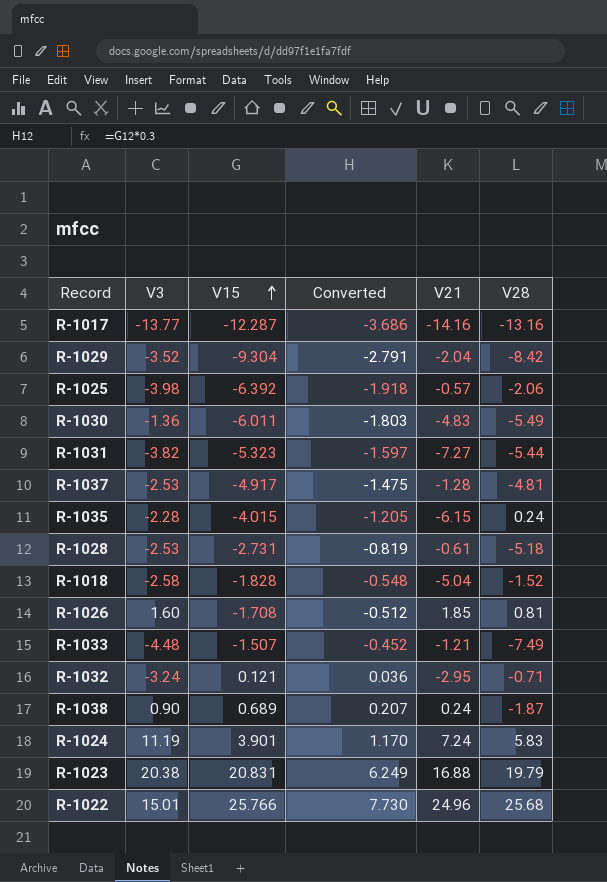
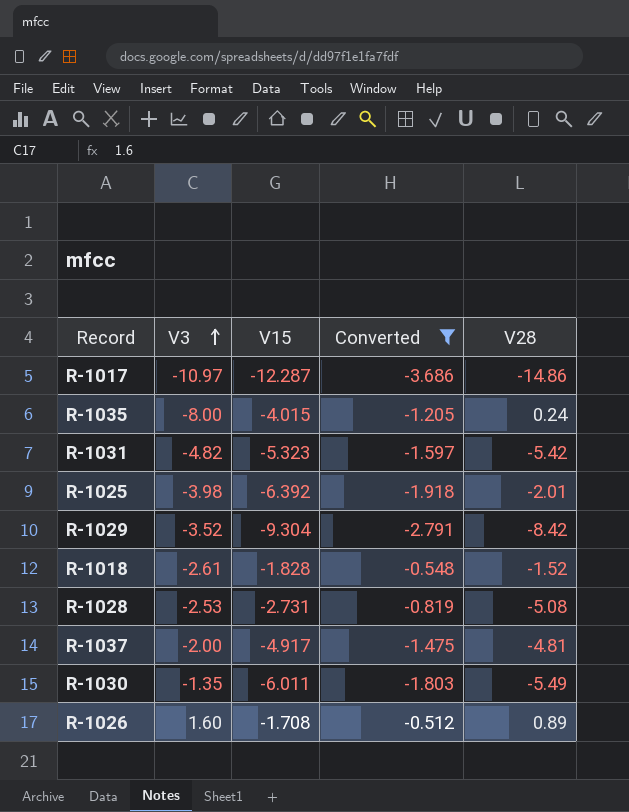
filter: none -> Converted <= -0.512
row order: V15 ascending -> V3 ascending
column V21 | position: 5 -> none
R-1017 | V3: -13.77 -> -10.97
R-1017 | V28: -13.16 -> -14.86
R-1035 | V3: -2.28 -> -8.00
R-1031 | V3: -3.82 -> -4.82
R-1031 | V28: -5.44 -> -5.42
R-1025 | V28: -2.06 -> -2.01
R-1018 | V3: -2.58 -> -2.61
R-1028 | V28: -5.18 -> -5.08
R-1037 | V3: -2.53 -> -2.00
R-1030 | V3: -1.36 -> -1.35
R-1026 | V28: 0.81 -> 0.89

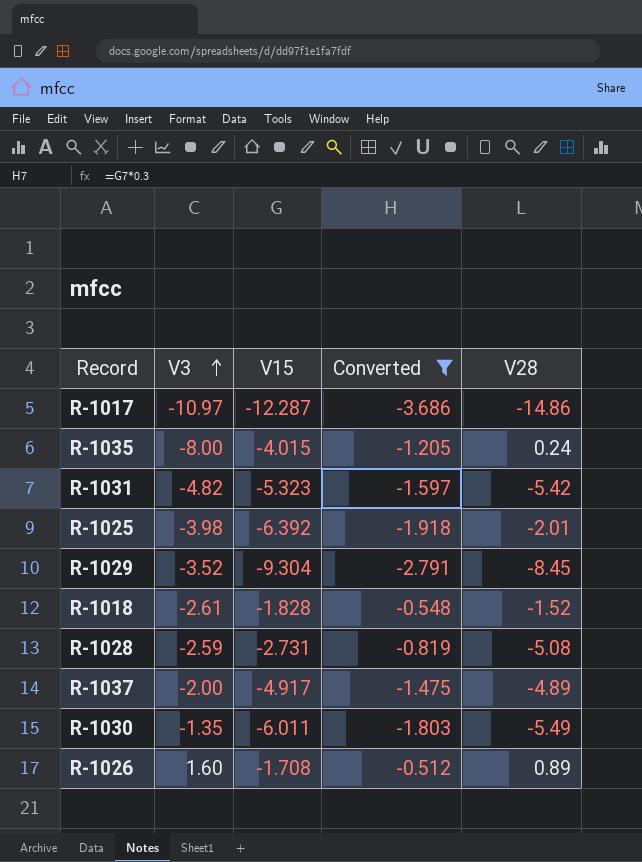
R-1029 | V28: -8.42 -> -8.45
R-1028 | V3: -2.53 -> -2.59
R-1037 | V28: -4.81 -> -4.89

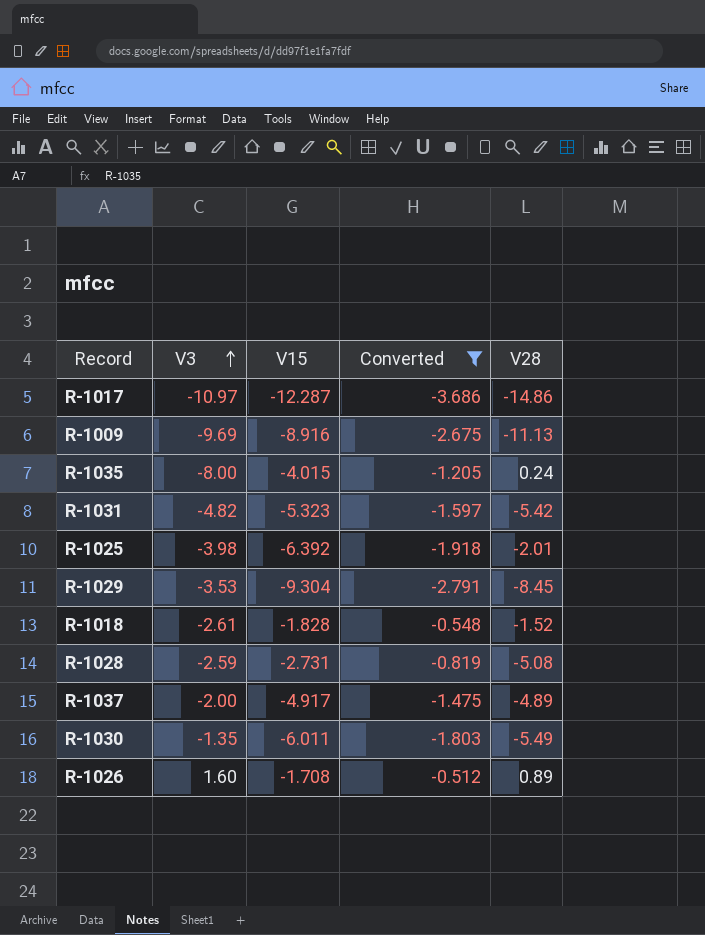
row R-1009: none -> -9.69 | -8.916 | -2.675 | -11.13
R-1029 | V3: -3.52 -> -3.53

